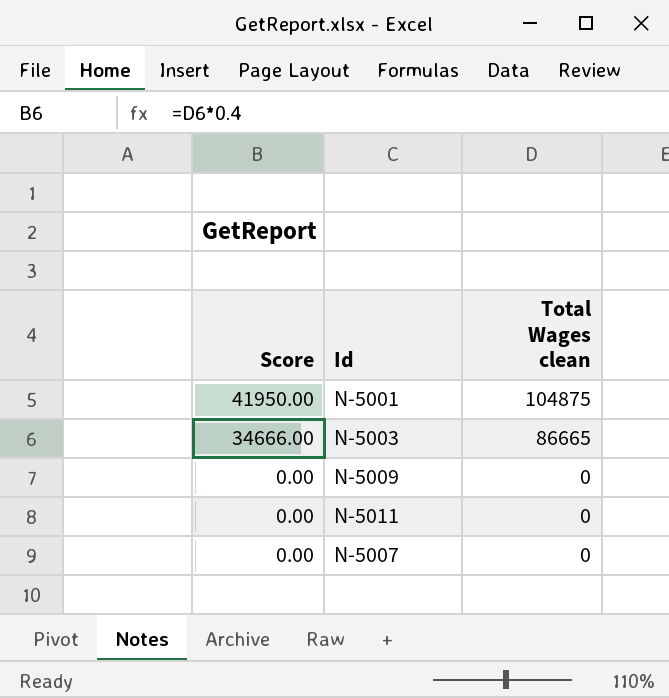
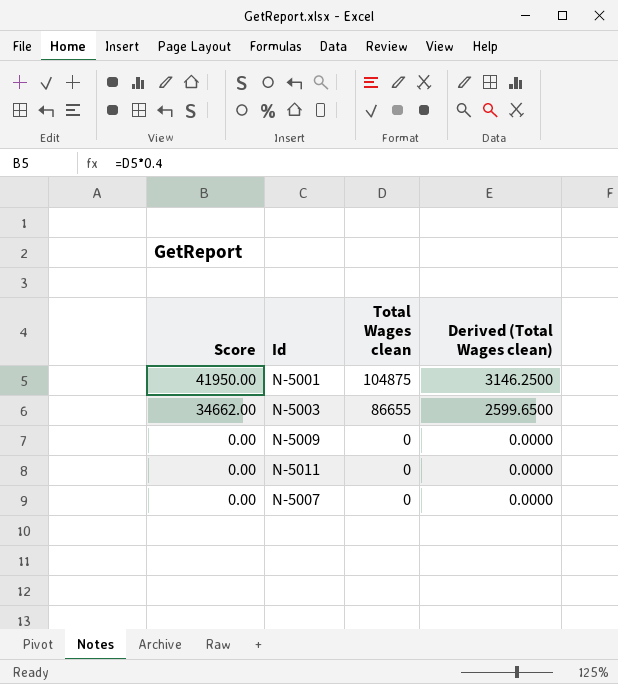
column Derived (Total Wages clean) | formula: none -> [Total Wages clean] * 0.03
N-5003 | Score: 34666.00 -> 34662.00
N-5003 | Total Wages clean: 86665 -> 86655

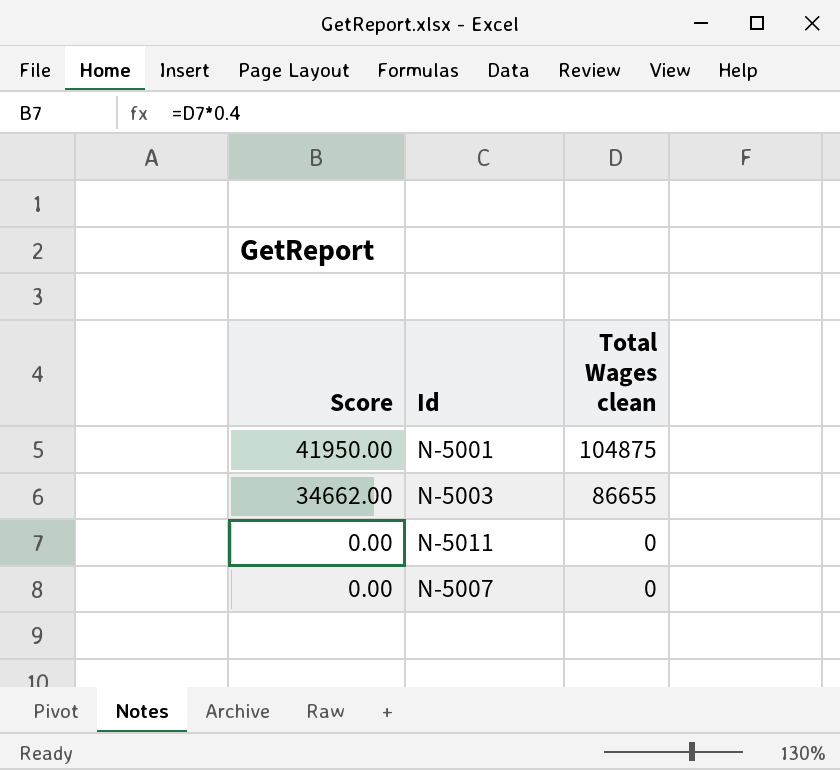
column Derived (Total Wages clean) | formula: [Total Wages clean] * 0.03 -> none
row N-5009: 0.00 | 0 | 0.0000 -> none

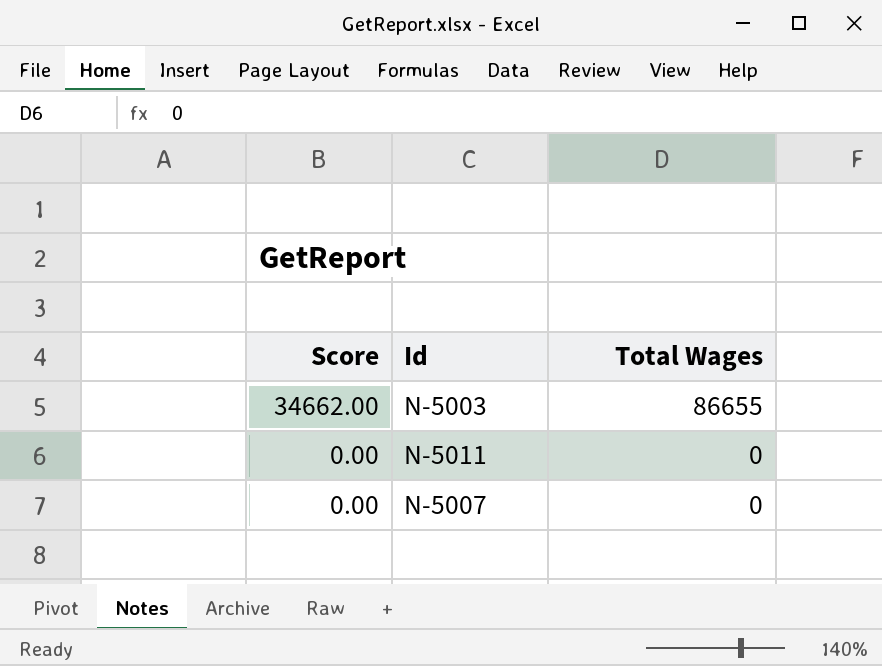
column name: Total Wages clean -> Total Wages
row N-5001: 41950.00 | 104875 -> none

